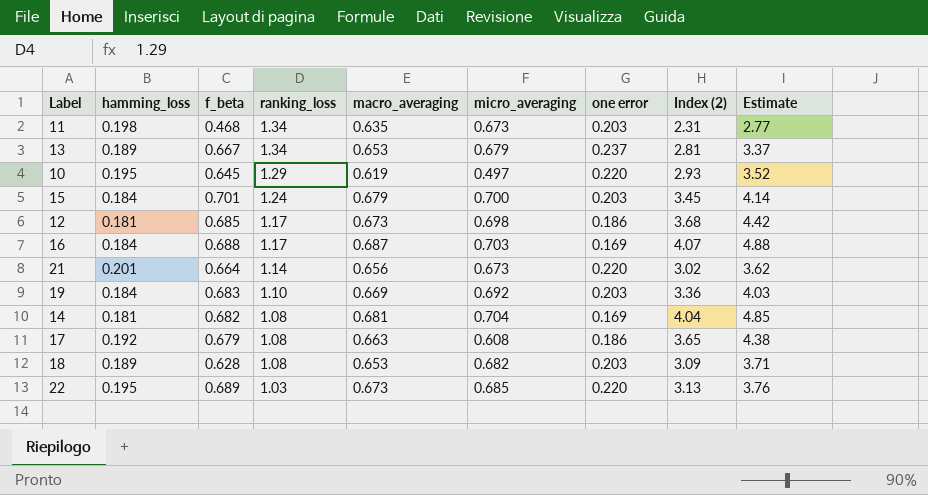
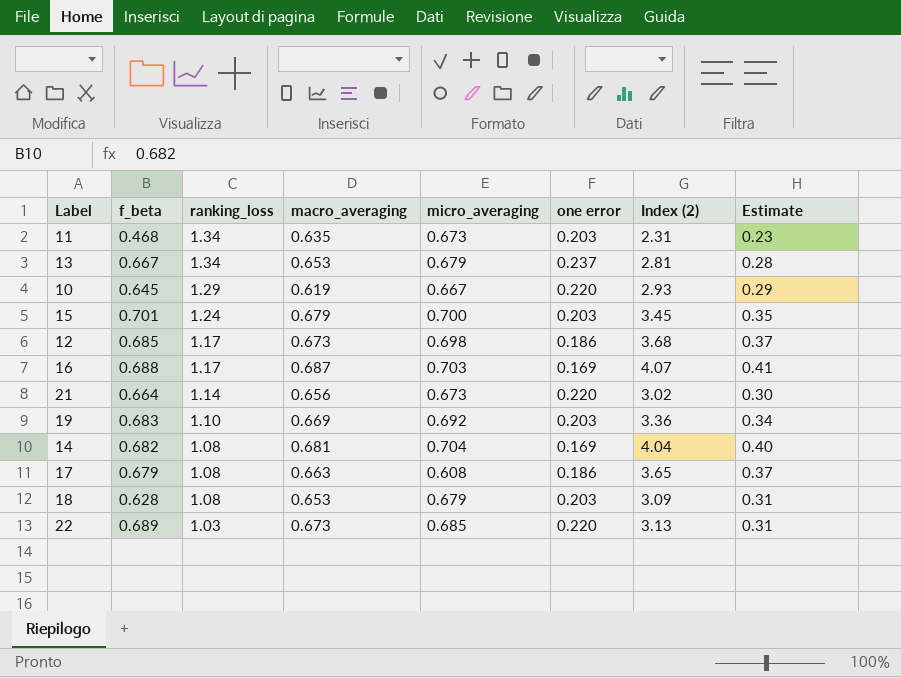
column hamming_loss | position: 2 -> none
column Estimate | formula: [Index (2)] * 1.2 -> [Index (2)] * 0.1
10 | micro_averaging: 0.497 -> 0.667
18 | micro_averaging: 0.682 -> 0.679

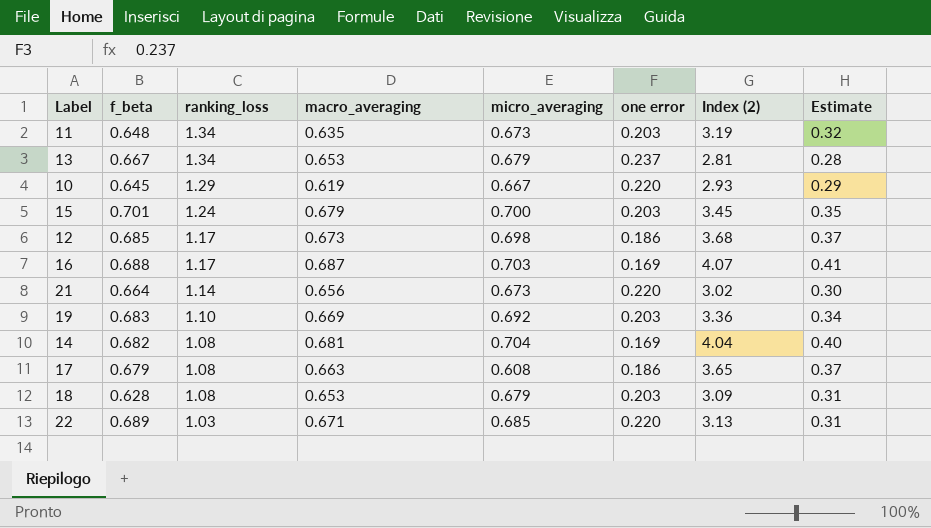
11 | f_beta: 0.468 -> 0.648
11 | Index (2): 2.31 -> 3.19
11 | Estimate: 0.23 -> 0.32
22 | macro_averaging: 0.673 -> 0.671

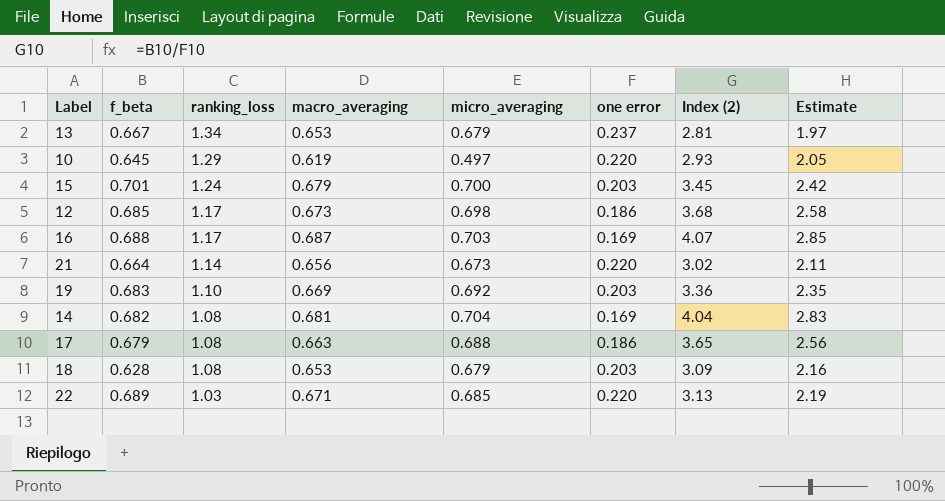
column Estimate | formula: [Index (2)] * 0.1 -> [Index (2)] * 0.7
row 11: 0.648 | 1.34 | 0.635 | 0.673 | 0.203 | 3.19 | 0.32 -> none
10 | micro_averaging: 0.667 -> 0.497
17 | micro_averaging: 0.608 -> 0.688

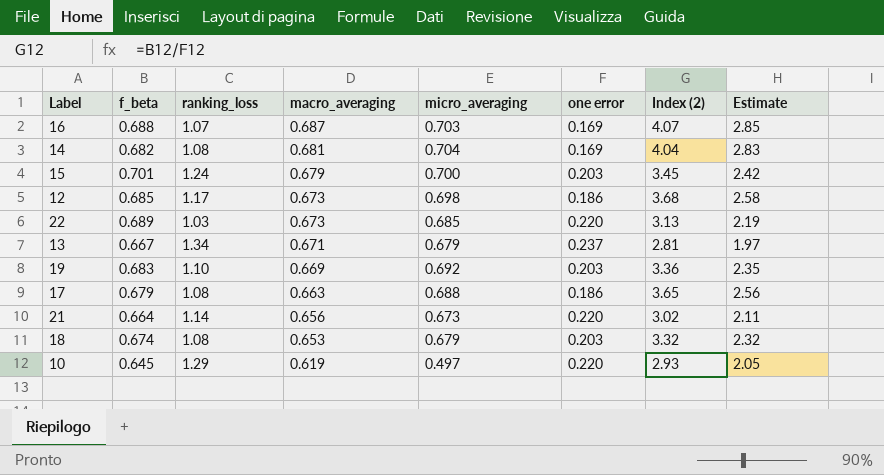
row order: ranking_loss descending -> macro_averaging descending
16 | ranking_loss: 1.17 -> 1.07
22 | macro_averaging: 0.671 -> 0.673
13 | macro_averaging: 0.653 -> 0.671
18 | f_beta: 0.628 -> 0.674
18 | Index (2): 3.09 -> 3.32
18 | Estimate: 2.16 -> 2.32

